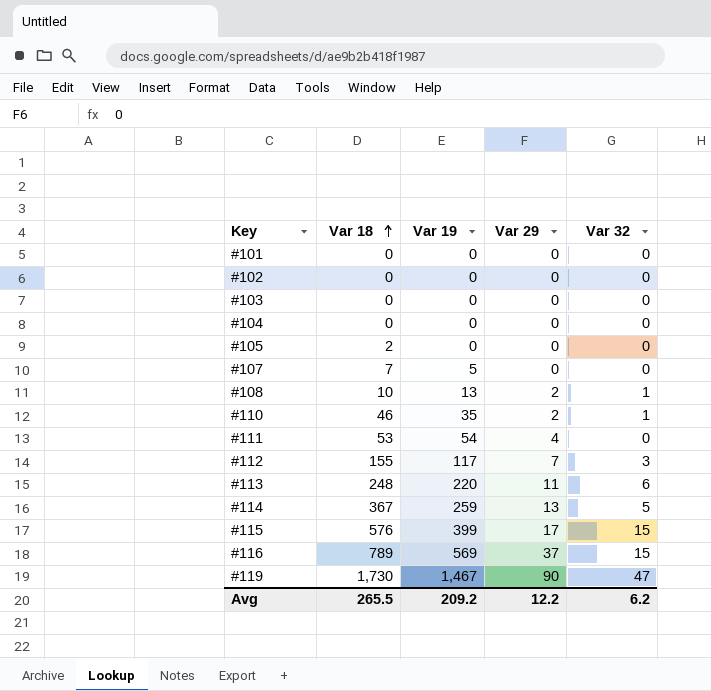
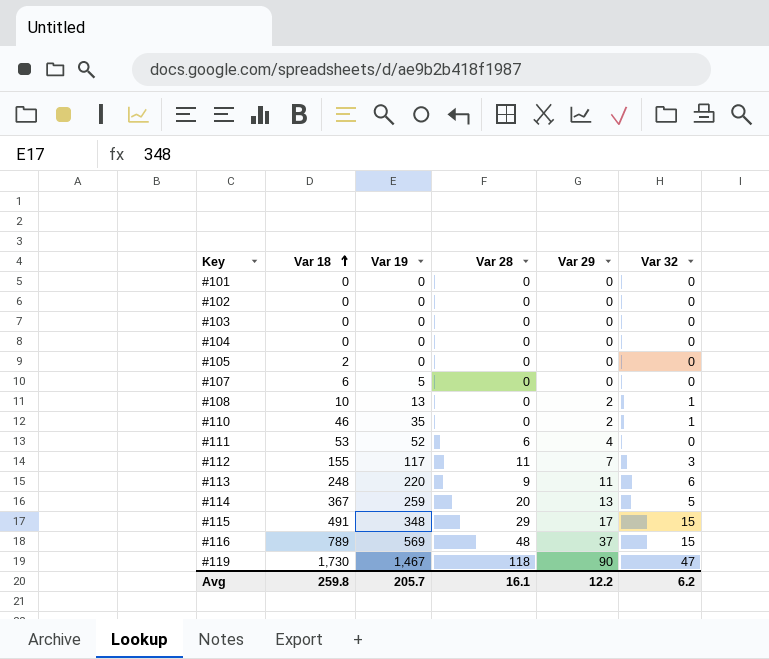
column Var 28 | position: none -> 4
#107 | Var 18: 7 -> 6
#111 | Var 19: 54 -> 52
#115 | Var 18: 576 -> 491
#115 | Var 19: 399 -> 348
Avg | Var 18: 265.5 -> 259.8
Avg | Var 19: 209.2 -> 205.7

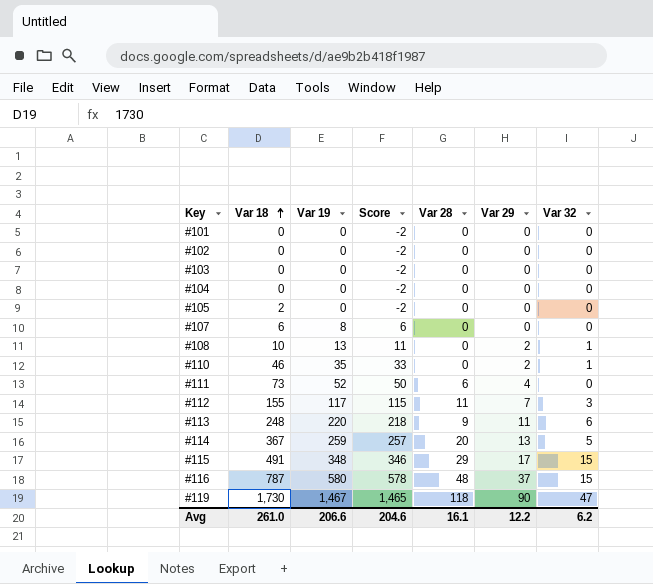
column Score | formula: none -> [Var 19] - 2
#107 | Var 19: 5 -> 8
#111 | Var 18: 53 -> 73
#116 | Var 18: 789 -> 787
#116 | Var 19: 569 -> 580
Avg | Var 18: 259.8 -> 261.0
Avg | Var 19: 205.7 -> 206.6

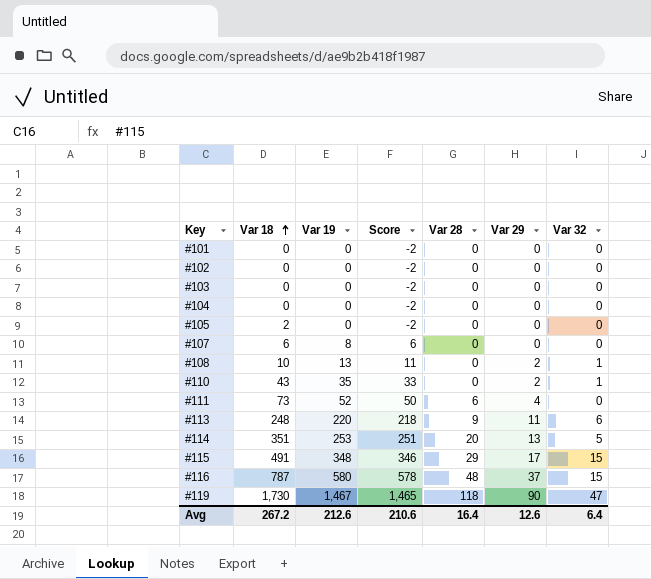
row #112: 155 | 117 | 115 | 11 | 7 | 3 -> none
#110 | Var 18: 46 -> 43
#114 | Var 18: 367 -> 351
#114 | Var 19: 259 -> 253
#114 | Score: 257 -> 251
Avg | Var 18: 261.0 -> 267.2
Avg | Var 19: 206.6 -> 212.6
Avg | Score: 204.6 -> 210.6
Avg | Var 28: 16.1 -> 16.4
Avg | Var 29: 12.2 -> 12.6
Avg | Var 32: 6.2 -> 6.4

